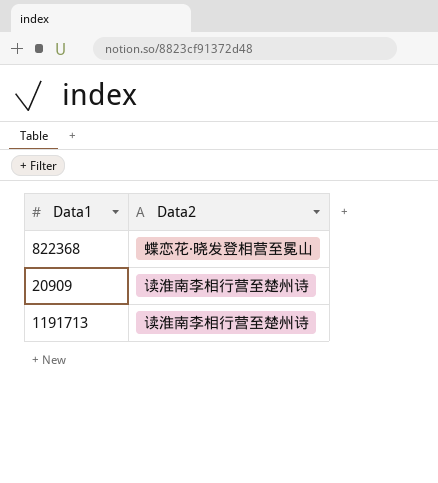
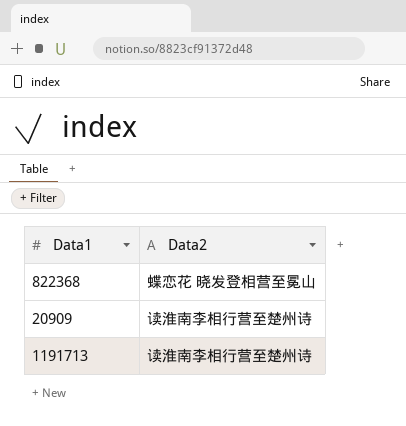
822368 | Data2: 蝶恋花·晓发登相营至冕山 -> 蝶恋花 晓发登相营至冕山

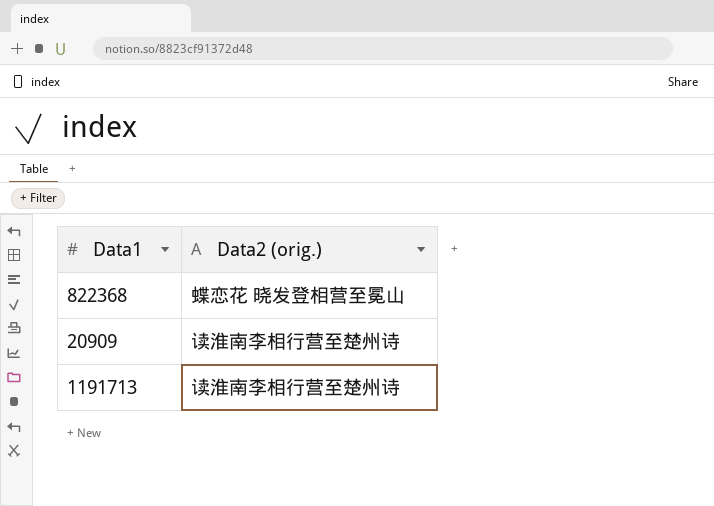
column name: Data2 -> Data2 (orig.)

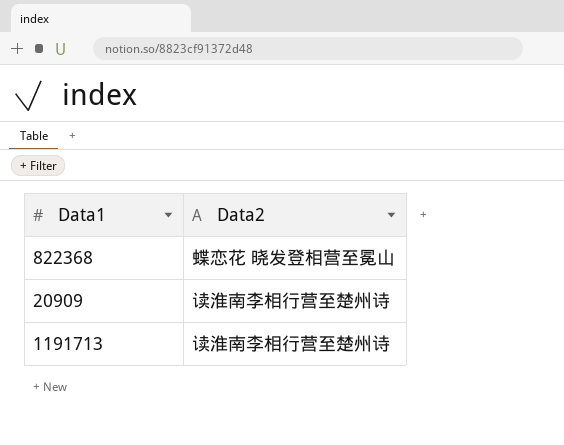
column name: Data2 (orig.) -> Data2

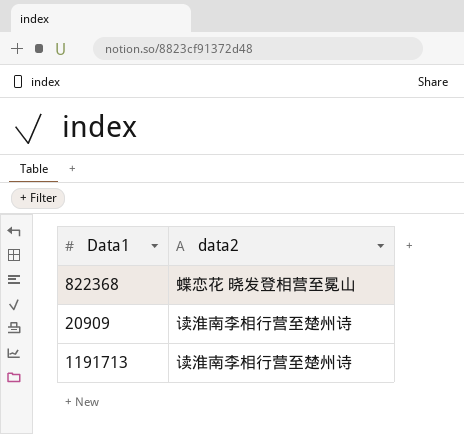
column name: Data2 -> data2

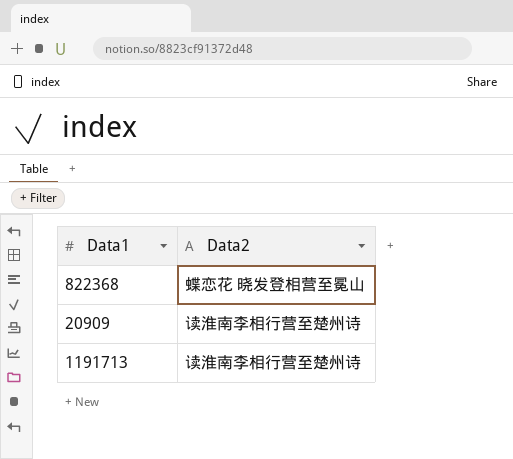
column name: data2 -> Data2

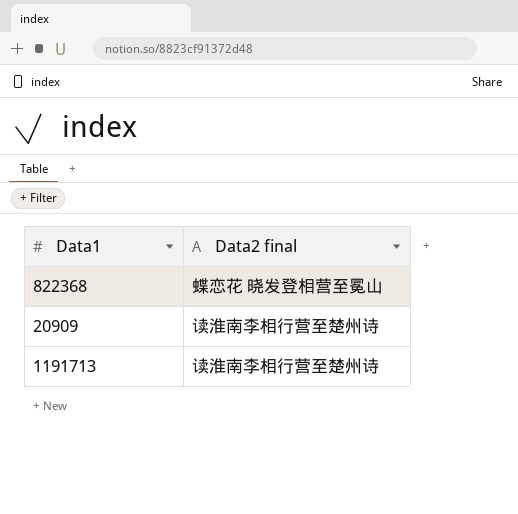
column name: Data2 -> Data2 final

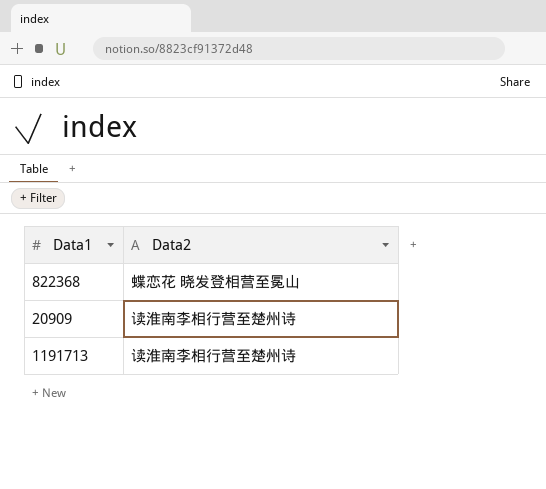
column name: Data2 final -> Data2

